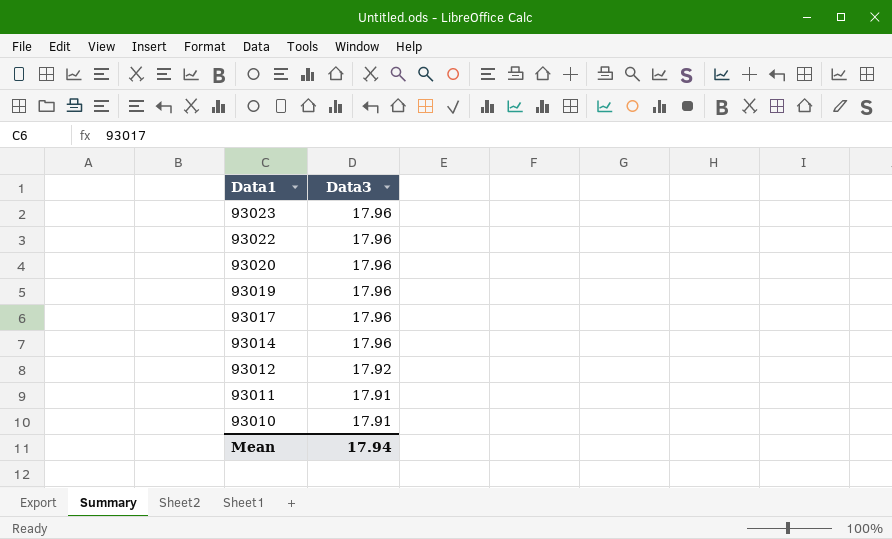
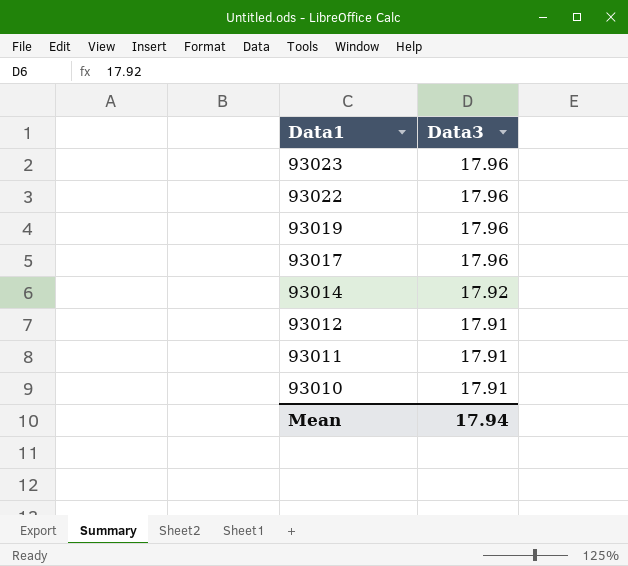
row 93020: 17.96 -> none
93014 | Data3: 17.96 -> 17.92
93012 | Data3: 17.92 -> 17.91

